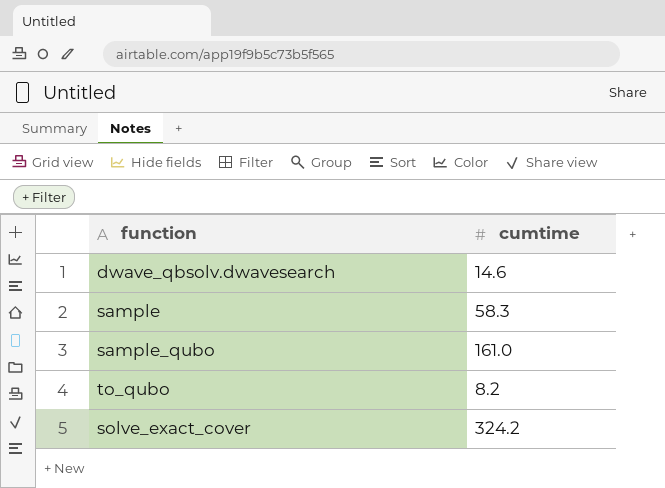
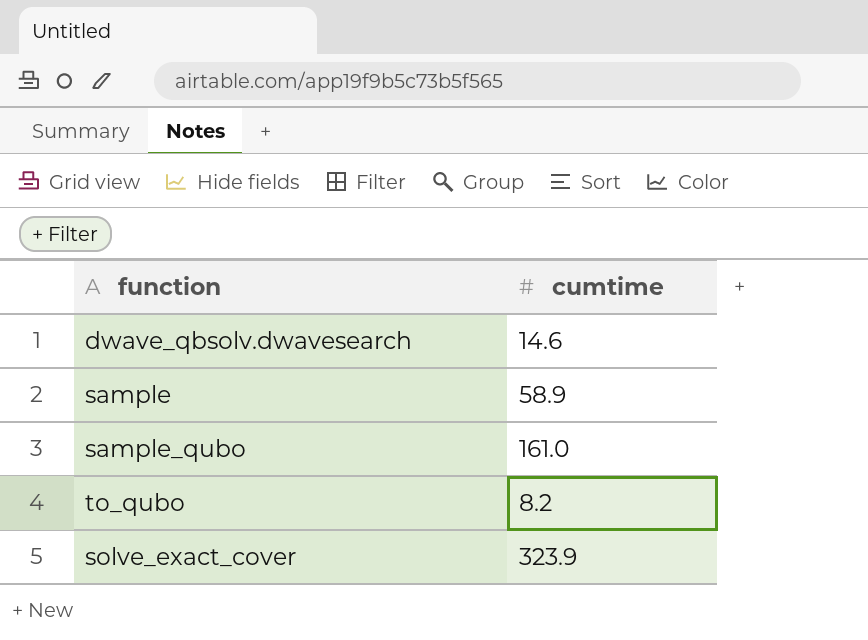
sample | cumtime: 58.3 -> 58.9
solve_exact_cover | cumtime: 324.2 -> 323.9

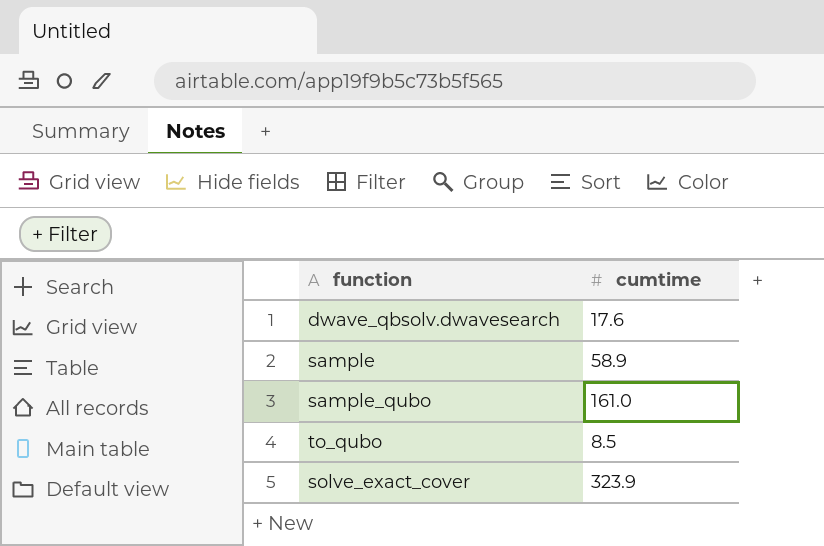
dwave_qbsolv.dwavesearch | cumtime: 14.6 -> 17.6
to_qubo | cumtime: 8.2 -> 8.5

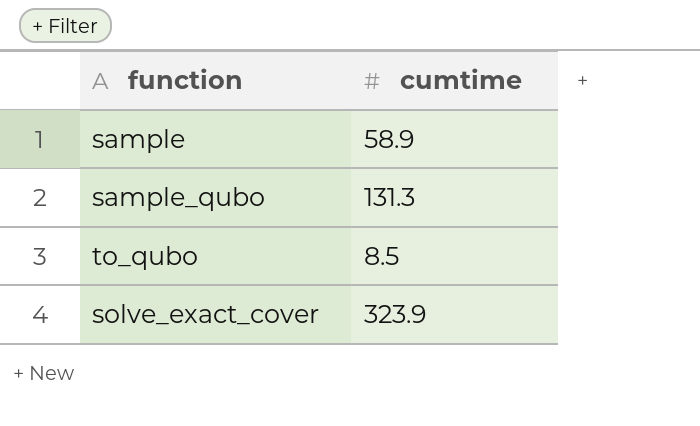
row dwave_qbsolv.dwavesearch: 17.6 -> none
sample_qubo | cumtime: 161.0 -> 131.3

